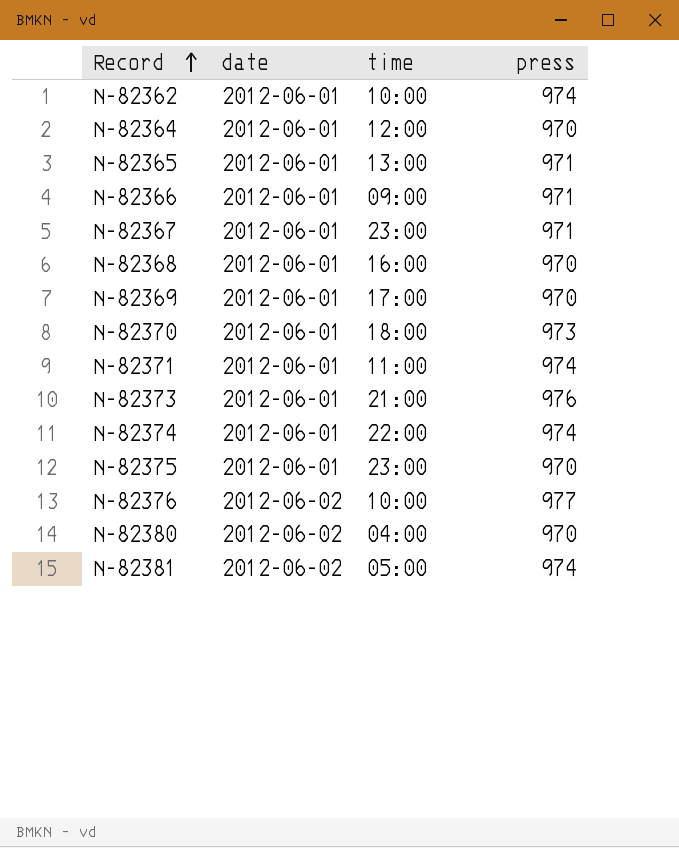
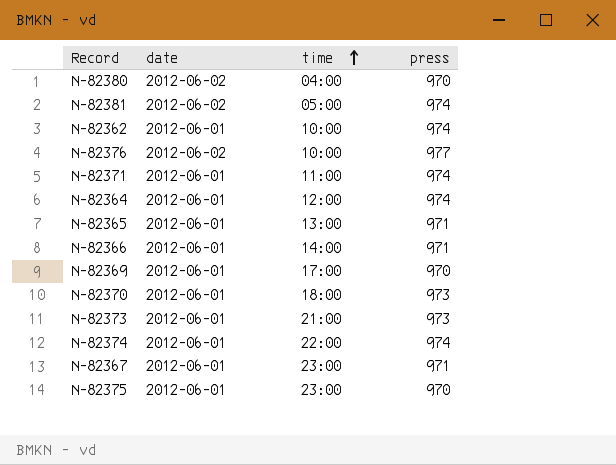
row order: Record ascending -> time ascending
row N-82368: 2012-06-01 | 16:00 | 970 -> none
N-82364 | press: 970 -> 974
N-82366 | time: 09:00 -> 14:00
N-82373 | press: 976 -> 973

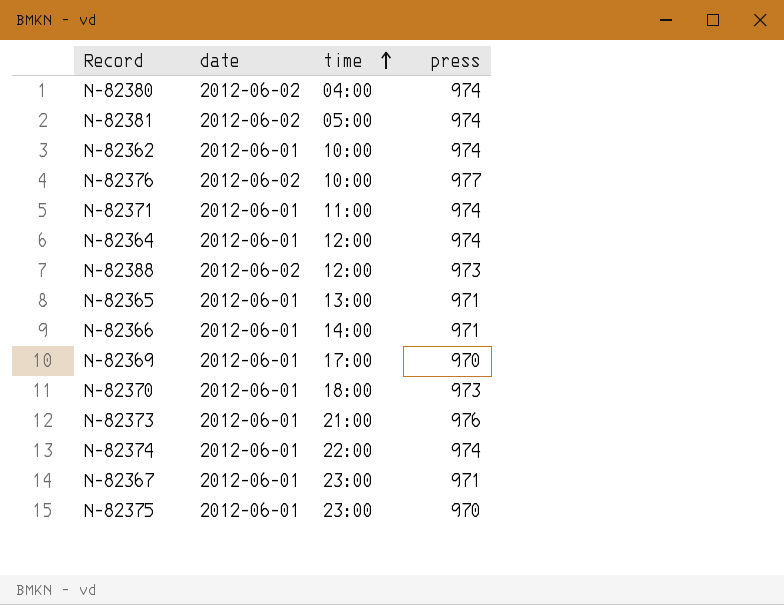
N-82380 | press: 970 -> 974
row N-82388: none -> 2012-06-02 | 12:00 | 973
N-82373 | press: 973 -> 976

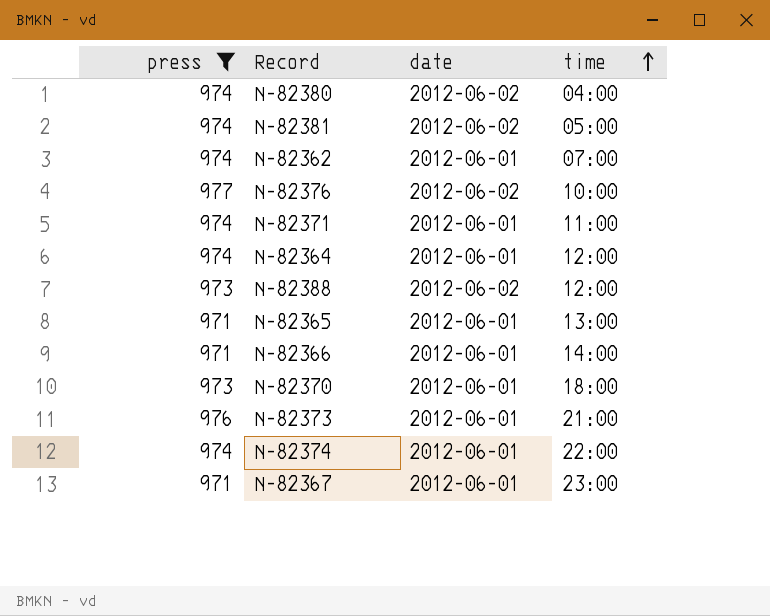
filter: none -> press != 970
column press | position: 4 -> 1
N-82362 | time: 10:00 -> 07:00

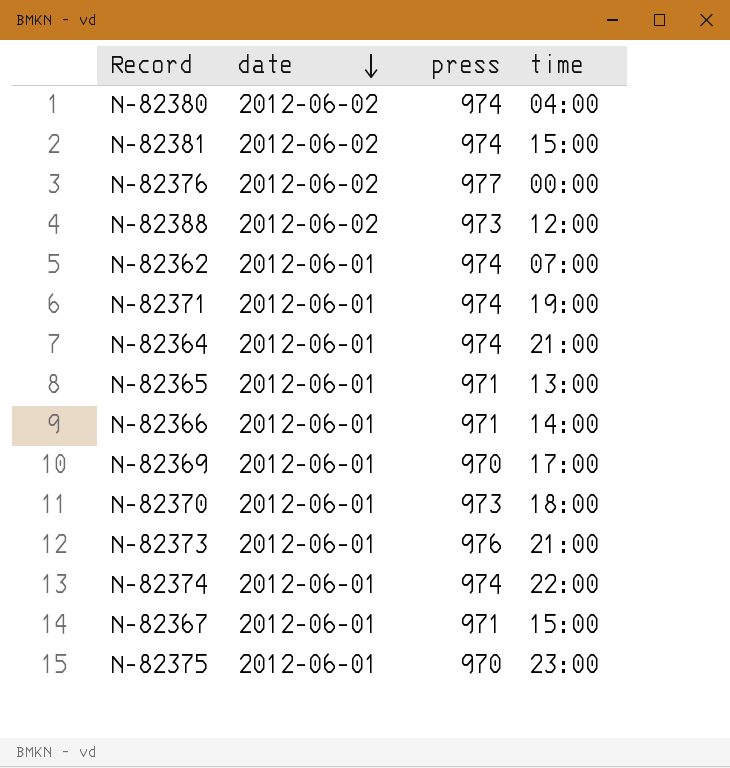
filter: press != 970 -> none
row order: time ascending -> date descending
column press | position: 1 -> 3
N-82381 | time: 05:00 -> 15:00
N-82376 | time: 10:00 -> 00:00
N-82371 | time: 11:00 -> 19:00
N-82364 | time: 12:00 -> 21:00
N-82367 | time: 23:00 -> 15:00

